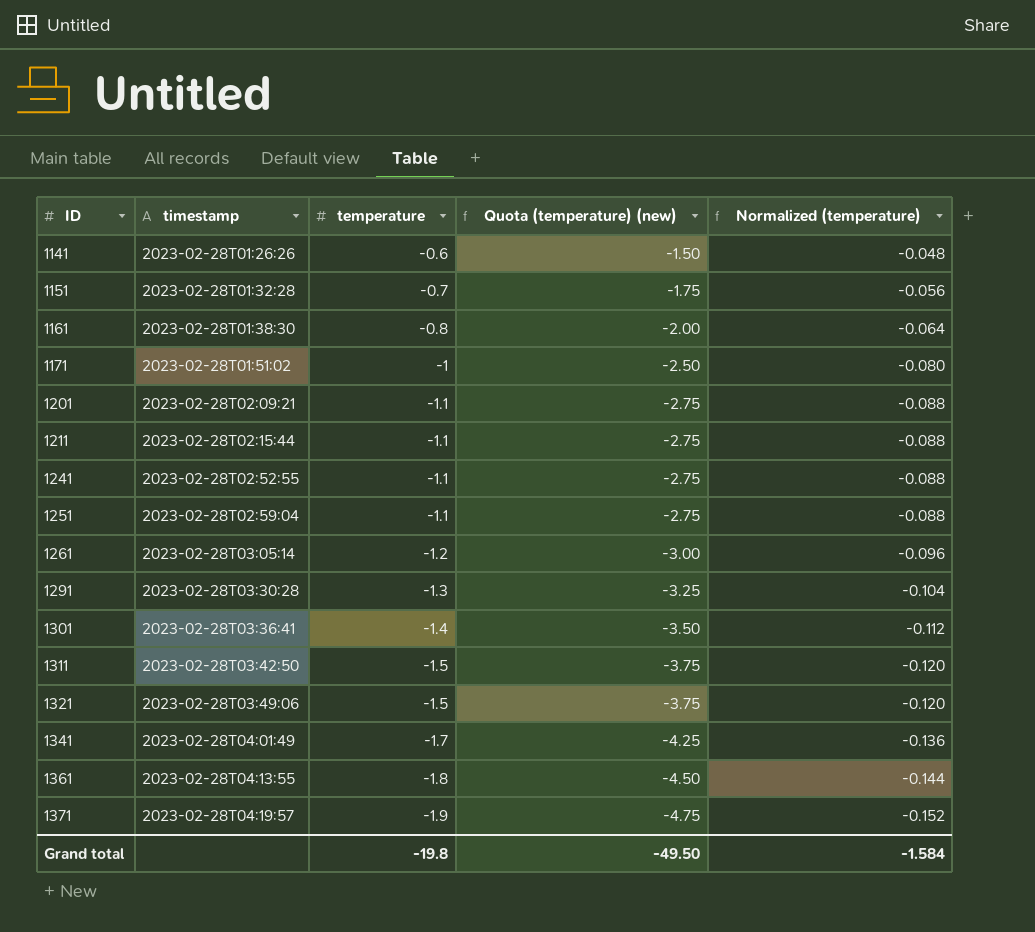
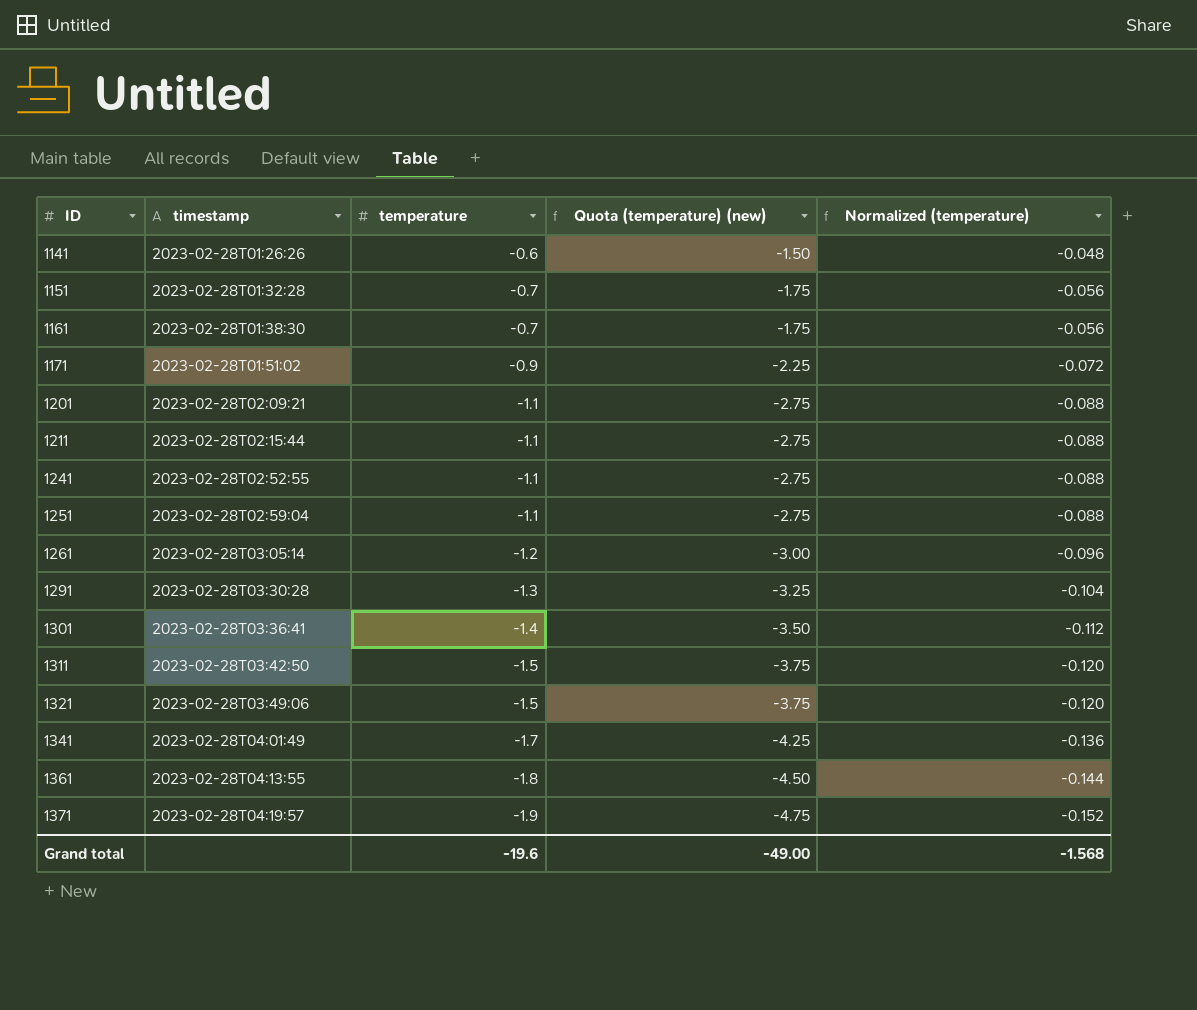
1161 | temperature: -0.8 -> -0.7
1161 | Quota (temperature) (new): -2.00 -> -1.75
1161 | Normalized (temperature): -0.064 -> -0.056
1171 | temperature: -1 -> -0.9
1171 | Quota (temperature) (new): -2.50 -> -2.25
1171 | Normalized (temperature): -0.080 -> -0.072
Grand total | temperature: -19.8 -> -19.6
Grand total | Quota (temperature) (new): -49.50 -> -49.00
Grand total | Normalized (temperature): -1.584 -> -1.568

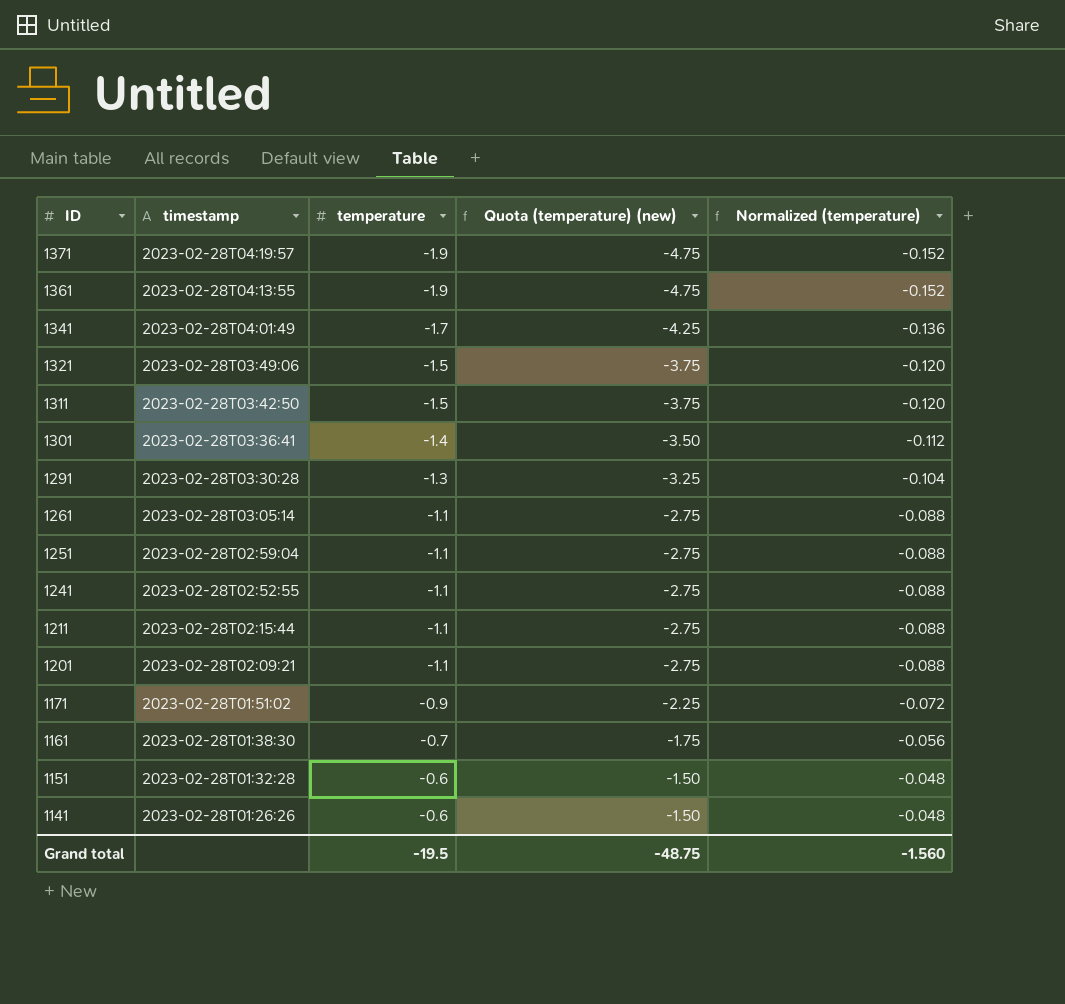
row order: ID ascending -> ID descending
1361 | temperature: -1.8 -> -1.9
1361 | Quota (temperature) (new): -4.50 -> -4.75
1361 | Normalized (temperature): -0.144 -> -0.152
1261 | temperature: -1.2 -> -1.1
1261 | Quota (temperature) (new): -3.00 -> -2.75
1261 | Normalized (temperature): -0.096 -> -0.088
1151 | temperature: -0.7 -> -0.6
1151 | Quota (temperature) (new): -1.75 -> -1.50
1151 | Normalized (temperature): -0.056 -> -0.048
Grand total | temperature: -19.6 -> -19.5
Grand total | Quota (temperature) (new): -49.00 -> -48.75
Grand total | Normalized (temperature): -1.568 -> -1.560

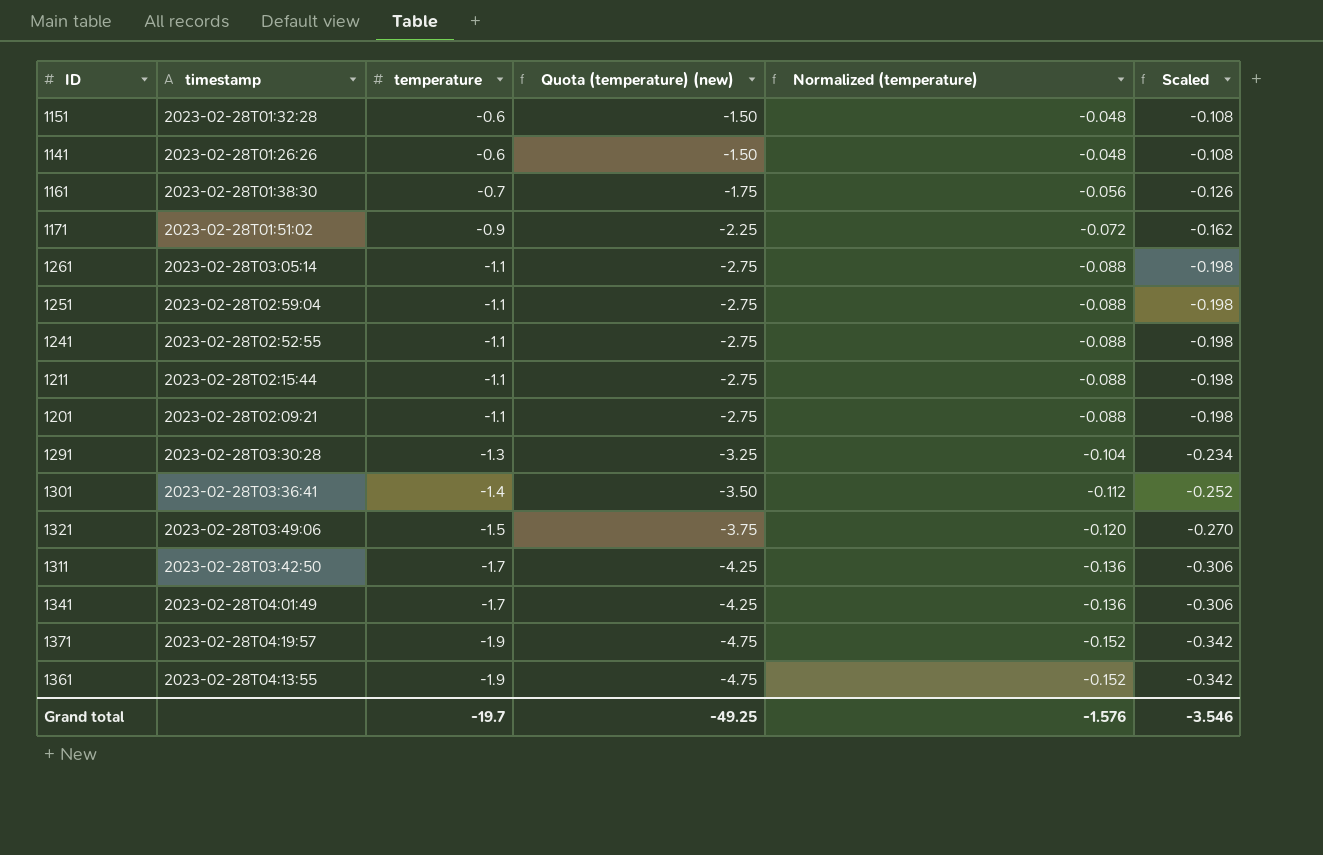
row order: ID descending -> temperature descending
column Scaled | formula: none -> [temperature] * 0.18
1311 | temperature: -1.5 -> -1.7
1311 | Quota (temperature) (new): -3.75 -> -4.25
1311 | Normalized (temperature): -0.120 -> -0.136
Grand total | temperature: -19.5 -> -19.7
Grand total | Quota (temperature) (new): -48.75 -> -49.25
Grand total | Normalized (temperature): -1.560 -> -1.576

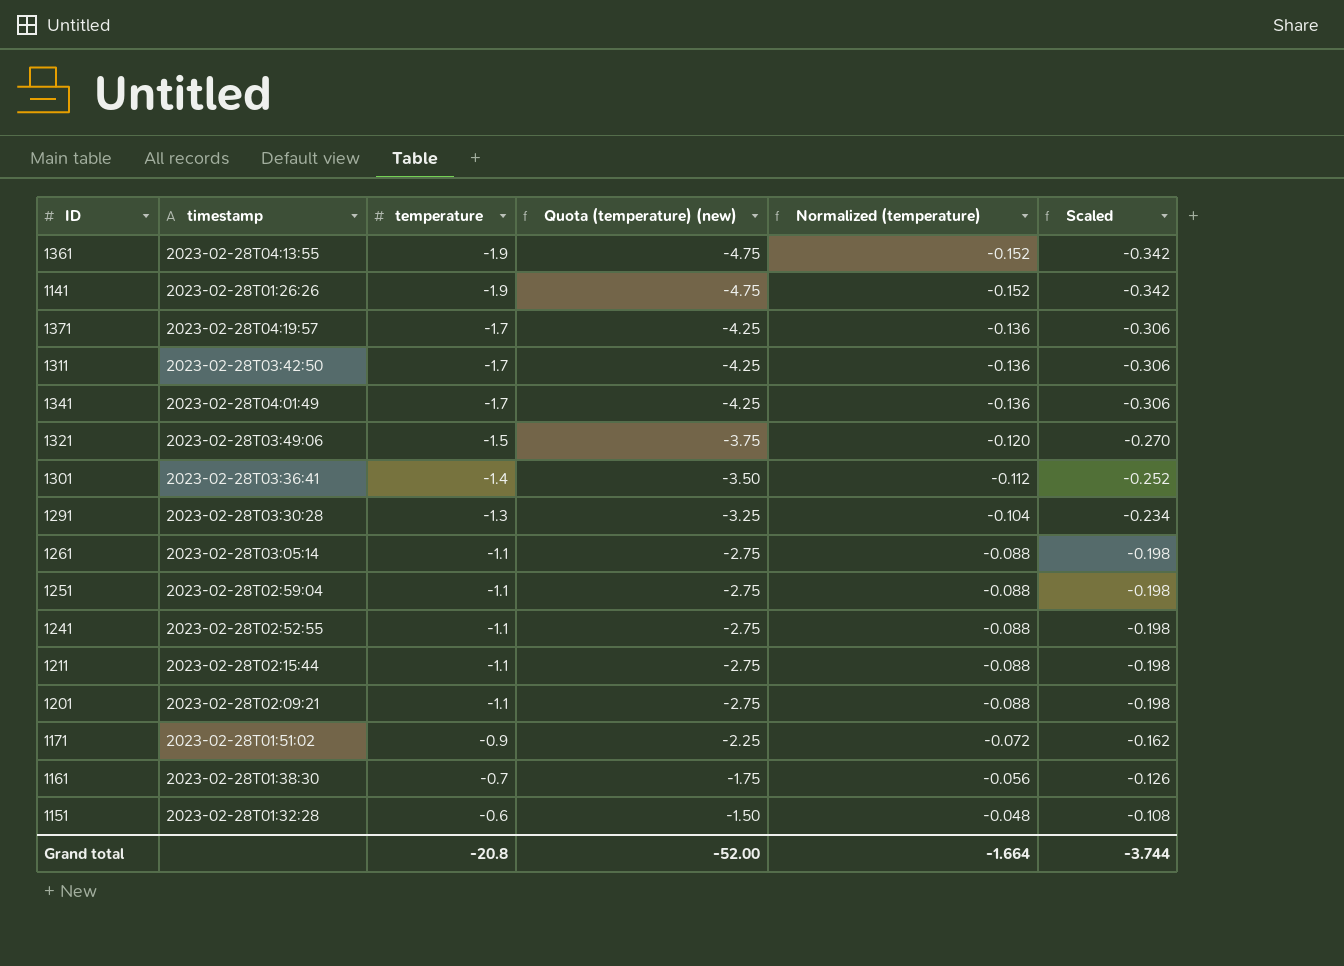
row order: temperature descending -> temperature ascending
1141 | temperature: -0.6 -> -1.9
1141 | Quota (temperature) (new): -1.50 -> -4.75
1141 | Normalized (temperature): -0.048 -> -0.152
1141 | Scaled: -0.108 -> -0.342
1371 | temperature: -1.9 -> -1.7
1371 | Quota (temperature) (new): -4.75 -> -4.25
1371 | Normalized (temperature): -0.152 -> -0.136
1371 | Scaled: -0.342 -> -0.306
Grand total | temperature: -19.7 -> -20.8
Grand total | Quota (temperature) (new): -49.25 -> -52.00
Grand total | Normalized (temperature): -1.576 -> -1.664
Grand total | Scaled: -3.546 -> -3.744

